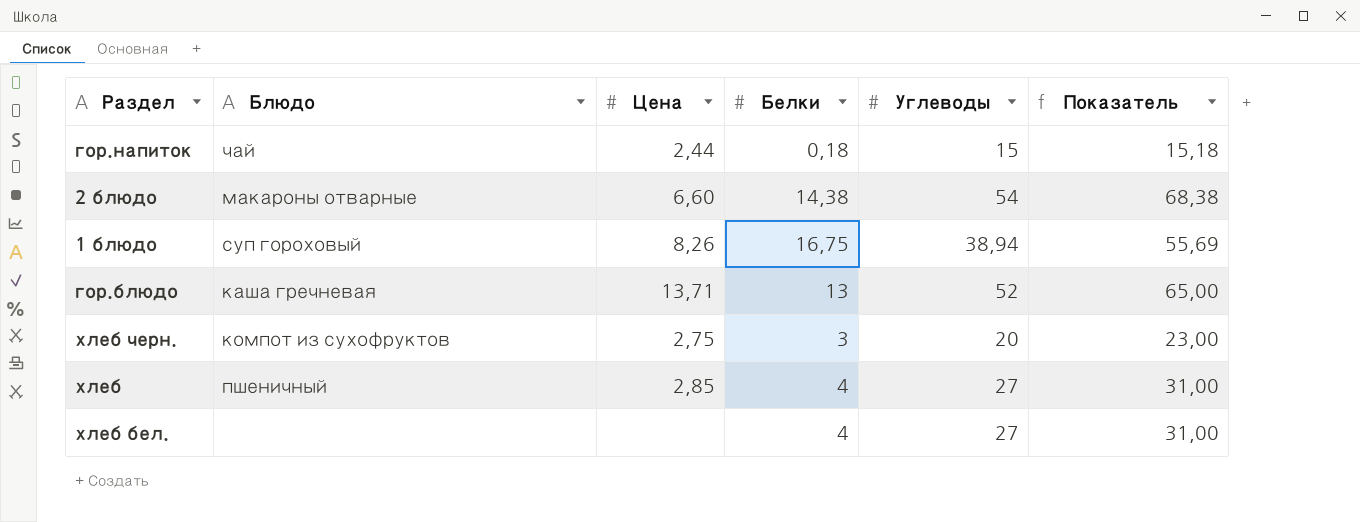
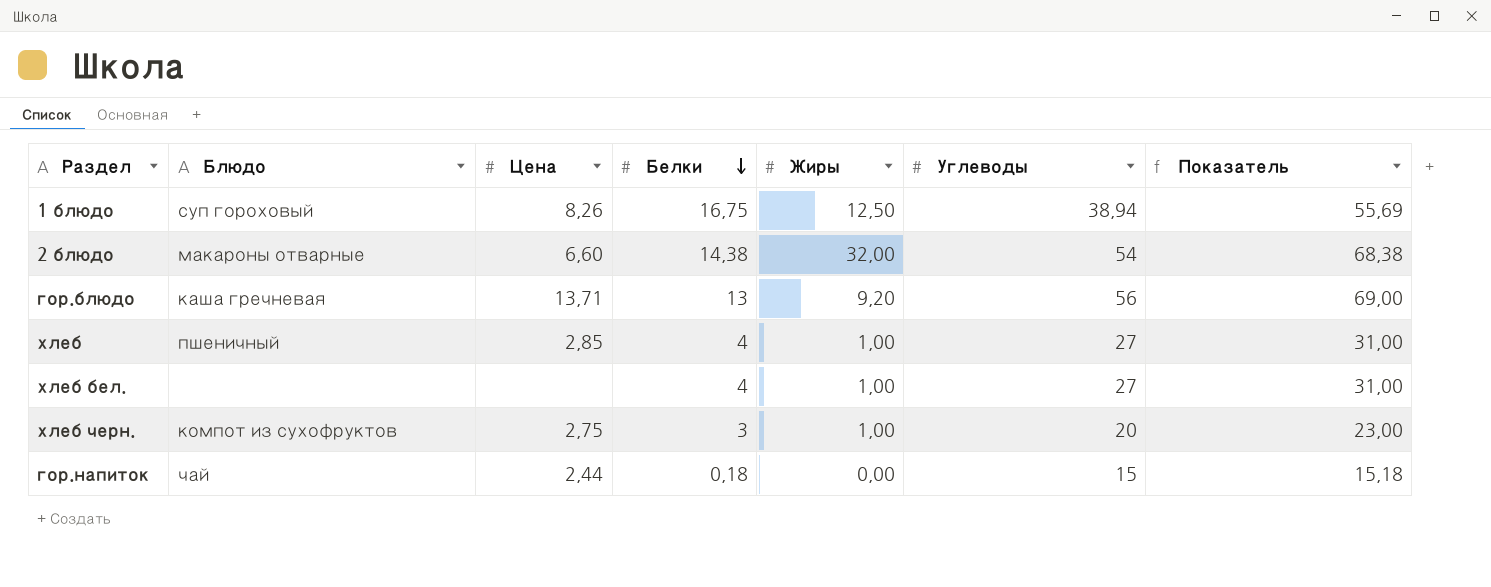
row order: none -> Белки descending
column Жиры | position: none -> 5
гор.блюдо | Углеводы: 52 -> 56
гор.блюдо | Показатель: 65,00 -> 69,00

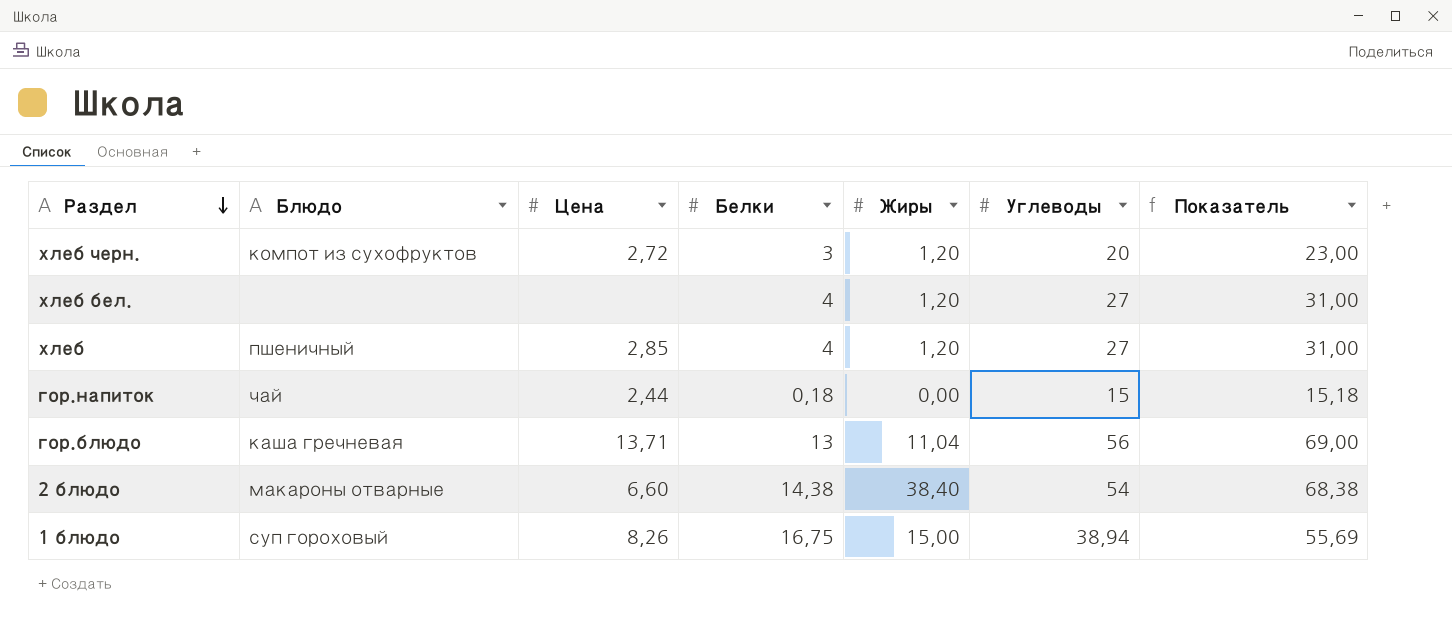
row order: Белки descending -> Раздел descending
хлеб черн. | Цена: 2,75 -> 2,72
хлеб черн. | Жиры: 1,00 -> 1,20
хлеб бел. | Жиры: 1,00 -> 1,20
хлеб | Жиры: 1,00 -> 1,20
гор.блюдо | Жиры: 9,20 -> 11,04
2 блюдо | Жиры: 32,00 -> 38,40
1 блюдо | Жиры: 12,50 -> 15,00

